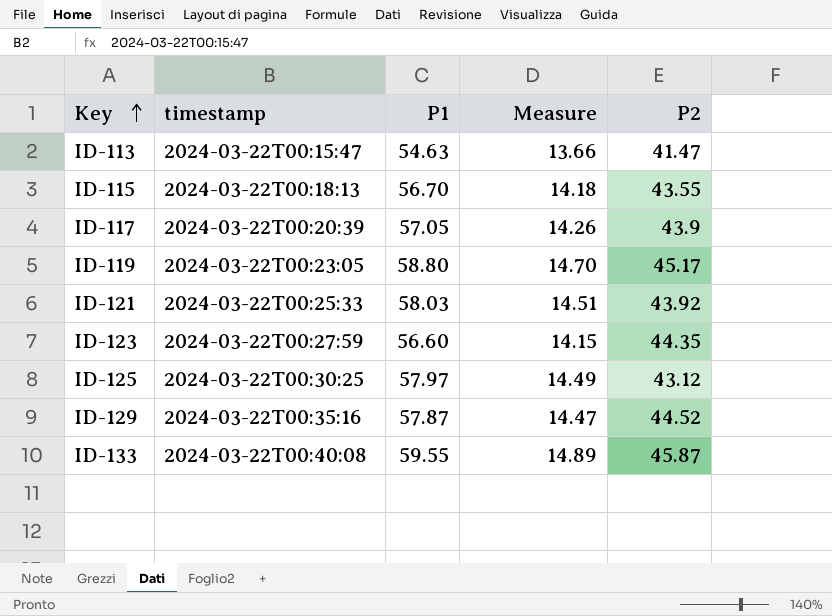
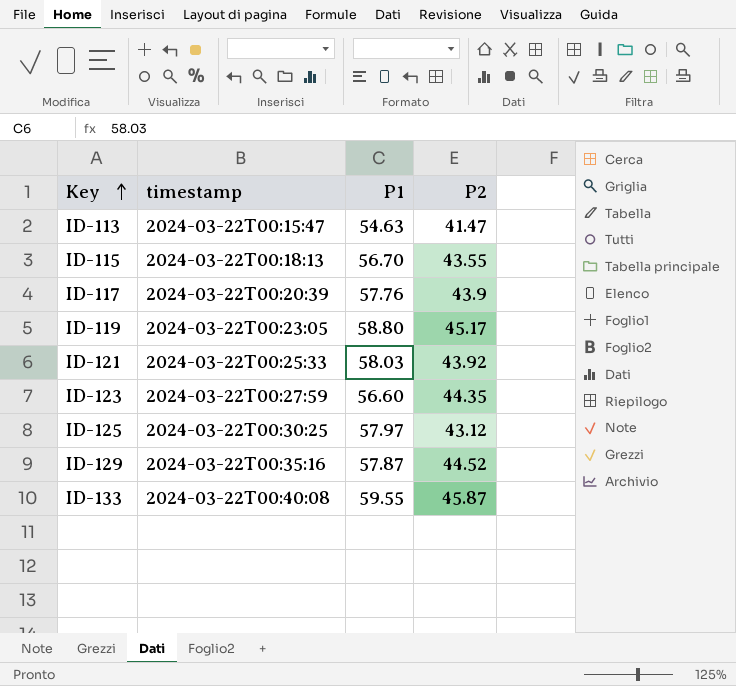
column Measure | formula: [P1] * 0.25 -> none
ID-117 | P1: 57.05 -> 57.76

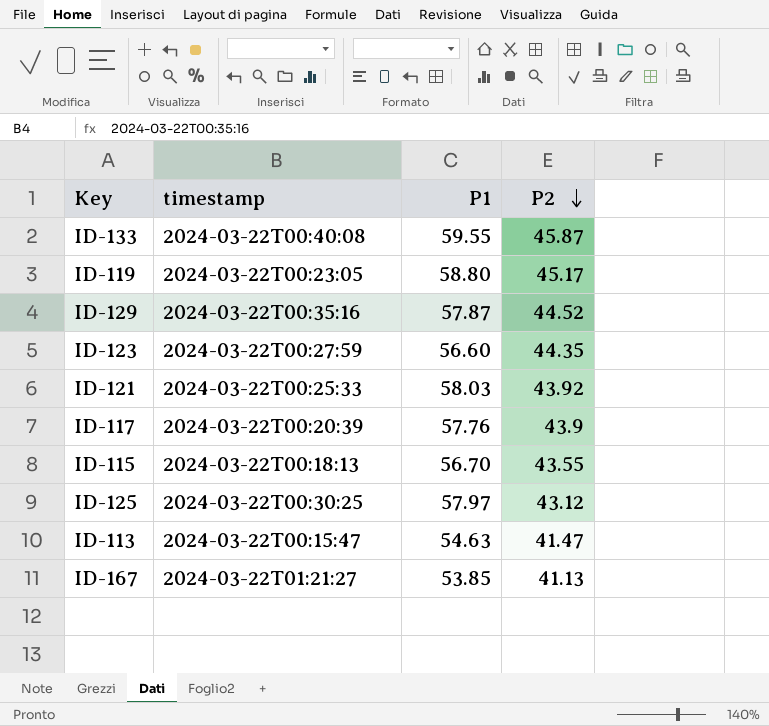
row order: Key ascending -> P2 descending
row ID-167: none -> 2024-03-22T01:21:27 | 53.85 | 41.13

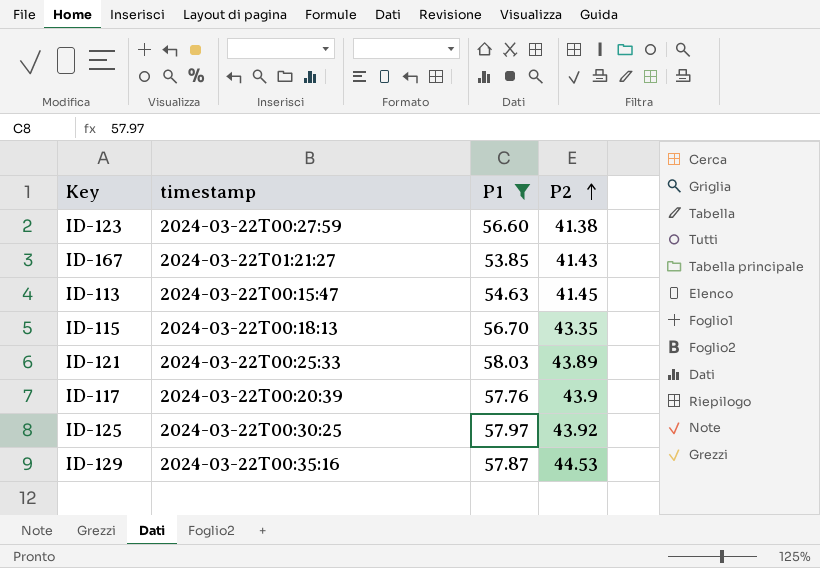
filter: none -> P1 <= 58.03
row order: P2 descending -> P2 ascending
ID-123 | P2: 44.35 -> 41.38
ID-167 | P2: 41.13 -> 41.43
ID-113 | P2: 41.47 -> 41.45
ID-115 | P2: 43.55 -> 43.35
ID-121 | P2: 43.92 -> 43.89
ID-125 | P2: 43.12 -> 43.92
ID-129 | P2: 44.52 -> 44.53

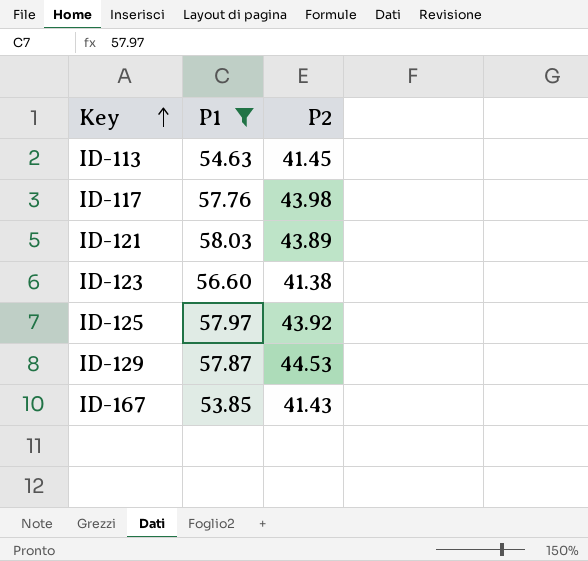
row order: P2 ascending -> Key ascending
column timestamp | position: 2 -> none
row ID-115: 2024-03-22T00:18:13 | 56.70 | 43.35 -> none
ID-117 | P2: 43.9 -> 43.98

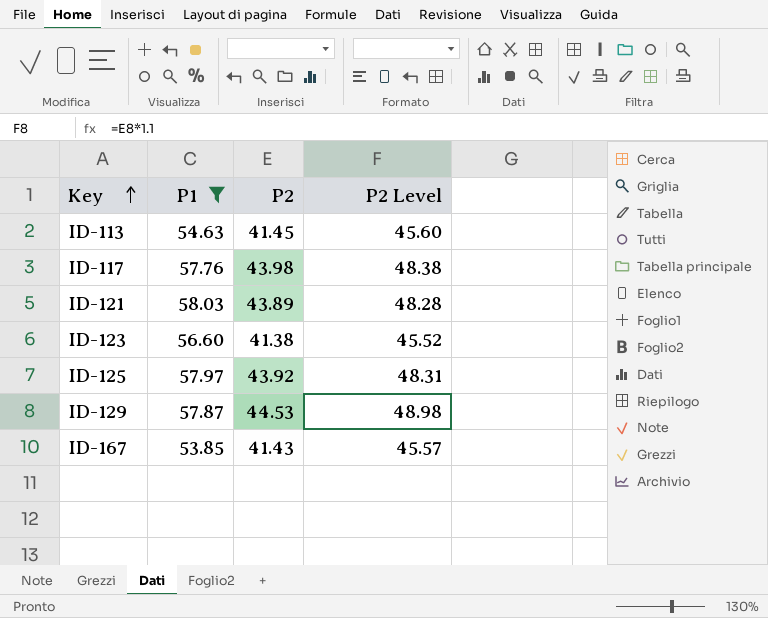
column P2 Level | formula: none -> [P2] * 1.1

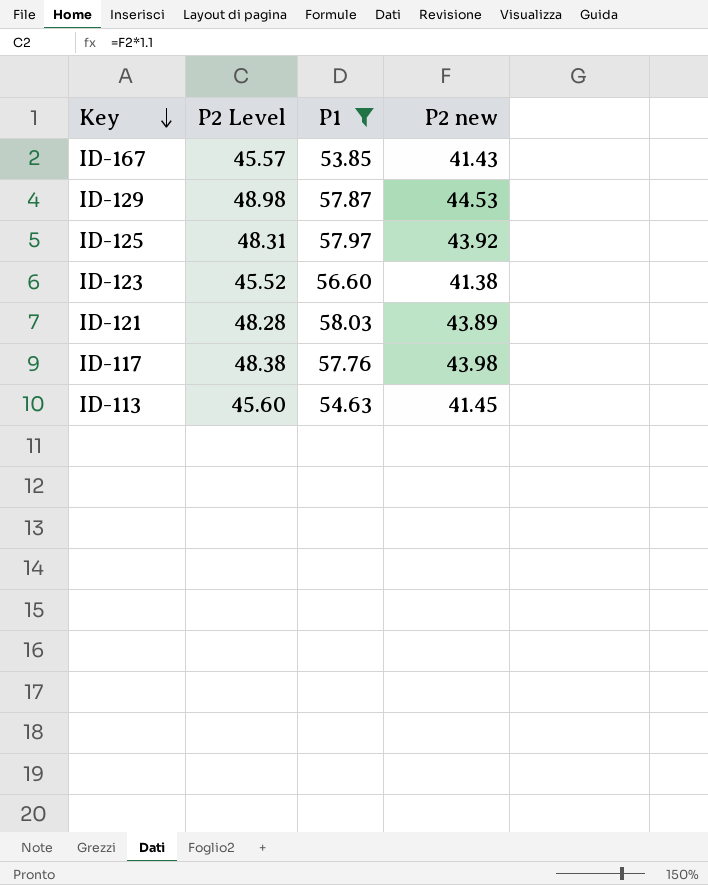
row order: Key ascending -> Key descending
column P2 Level | position: 4 -> 2
column name: P2 -> P2 new

